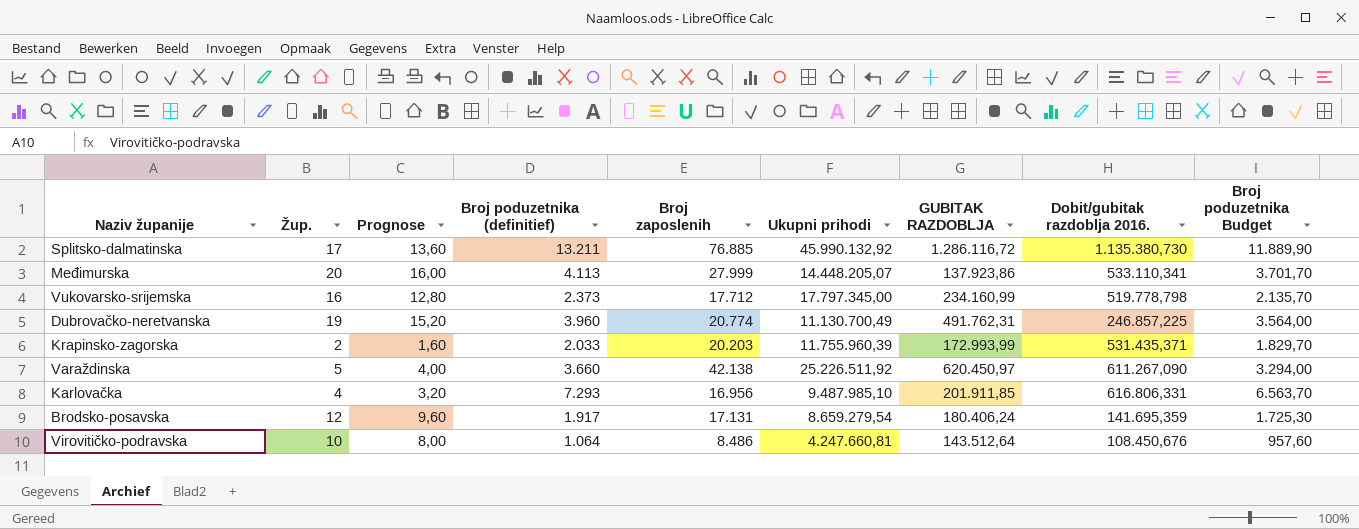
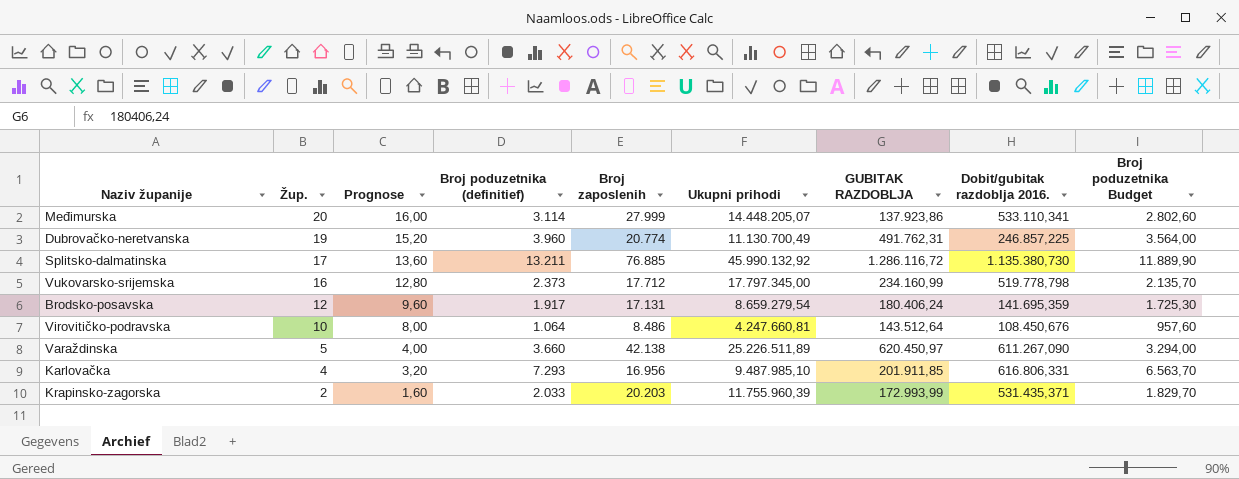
row order: none -> Žup. descending
Međimurska | Broj poduzetnika (definitief): 4.113 -> 3.114
Međimurska | Broj poduzetnika Budget: 3.701,70 -> 2.802,60
Varaždinska | Ukupni prihodi: 25.226.511,92 -> 25.226.511,89

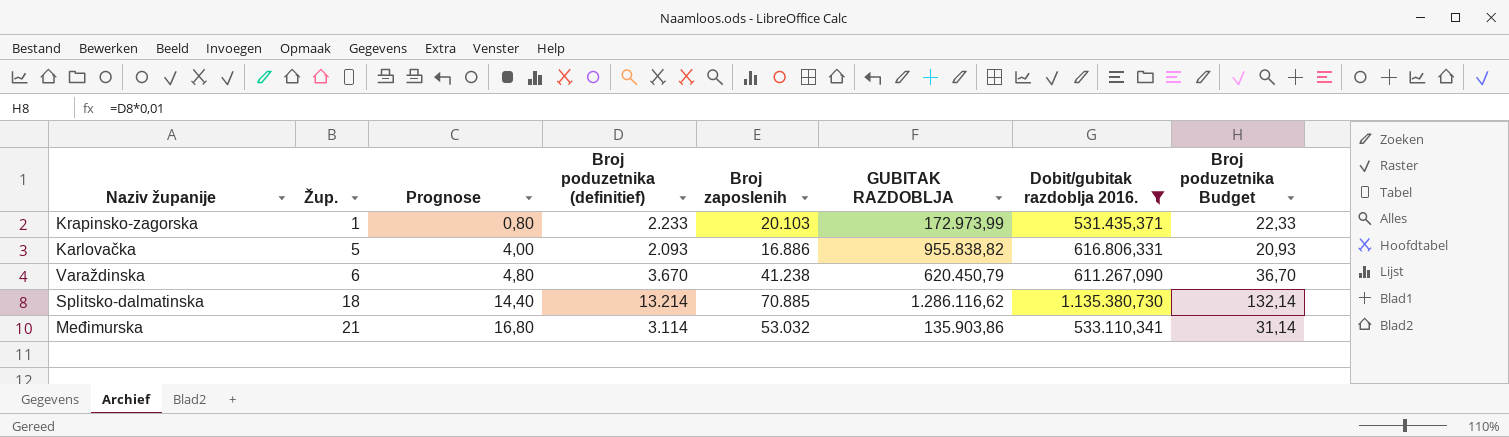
filter: none -> Dobit/gubitak razdoblja 2016. >= 531.435,371
row order: Žup. descending -> Žup. ascending
column Ukupni prihodi | position: 6 -> none
column Broj poduzetnika Budget | formula: [Broj poduzetnika (definitief)] * 0,9 -> [Broj poduzetnika (definitief)] * 0,01
Krapinsko-zagorska | Žup.: 2 -> 1
Krapinsko-zagorska | Prognose: 1,60 -> 0,80
Krapinsko-zagorska | Broj poduzetnika (definitief): 2.033 -> 2.233
Krapinsko-zagorska | Broj zaposlenih: 20.203 -> 20.103
Krapinsko-zagorska | GUBITAK RAZDOBLJA: 172.993,99 -> 172.973,99
Karlovačka | Žup.: 4 -> 5
Karlovačka | Prognose: 3,20 -> 4,00
Karlovačka | Broj poduzetnika (definitief): 7.293 -> 2.093
Karlovačka | Broj zaposlenih: 16.956 -> 16.886
Karlovačka | GUBITAK RAZDOBLJA: 201.911,85 -> 955.838,82
Varaždinska | Žup.: 5 -> 6
Varaždinska | Prognose: 4,00 -> 4,80
Varaždinska | Broj poduzetnika (definitief): 3.660 -> 3.670
Varaždinska | Broj zaposlenih: 42.138 -> 41.238
Varaždinska | GUBITAK RAZDOBLJA: 620.450,97 -> 620.450,79
Splitsko-dalmatinska | Žup.: 17 -> 18
Splitsko-dalmatinska | Prognose: 13,60 -> 14,40
Splitsko-dalmatinska | Broj poduzetnika (definitief): 13.211 -> 13.214
Splitsko-dalmatinska | Broj zaposlenih: 76.885 -> 70.885
Splitsko-dalmatinska | GUBITAK RAZDOBLJA: 1.286.116,72 -> 1.286.116,62
Međimurska | Žup.: 20 -> 21
Međimurska | Prognose: 16,00 -> 16,80
Međimurska | Broj zaposlenih: 27.999 -> 53.032
Međimurska | GUBITAK RAZDOBLJA: 137.923,86 -> 135.903,86

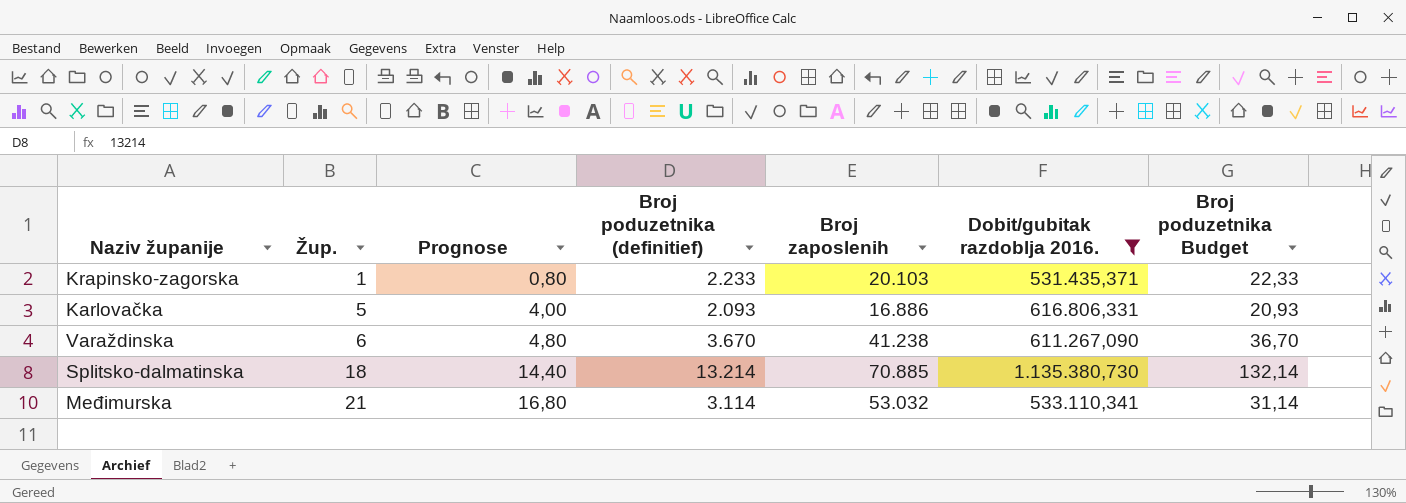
column GUBITAK RAZDOBLJA | position: 6 -> none

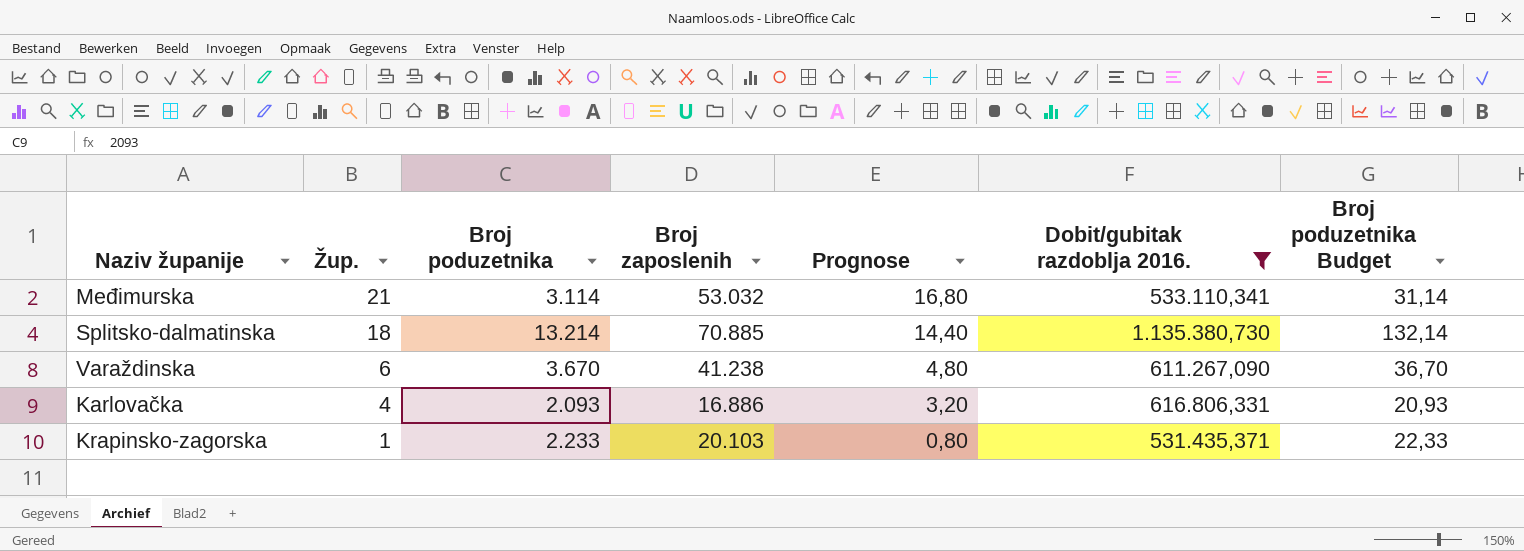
row order: Žup. ascending -> Žup. descending
column name: Broj poduzetnika (definitief) -> Broj poduzetnika
column Prognose | position: 3 -> 5
Karlovačka | Žup.: 5 -> 4
Karlovačka | Prognose: 4,00 -> 3,20

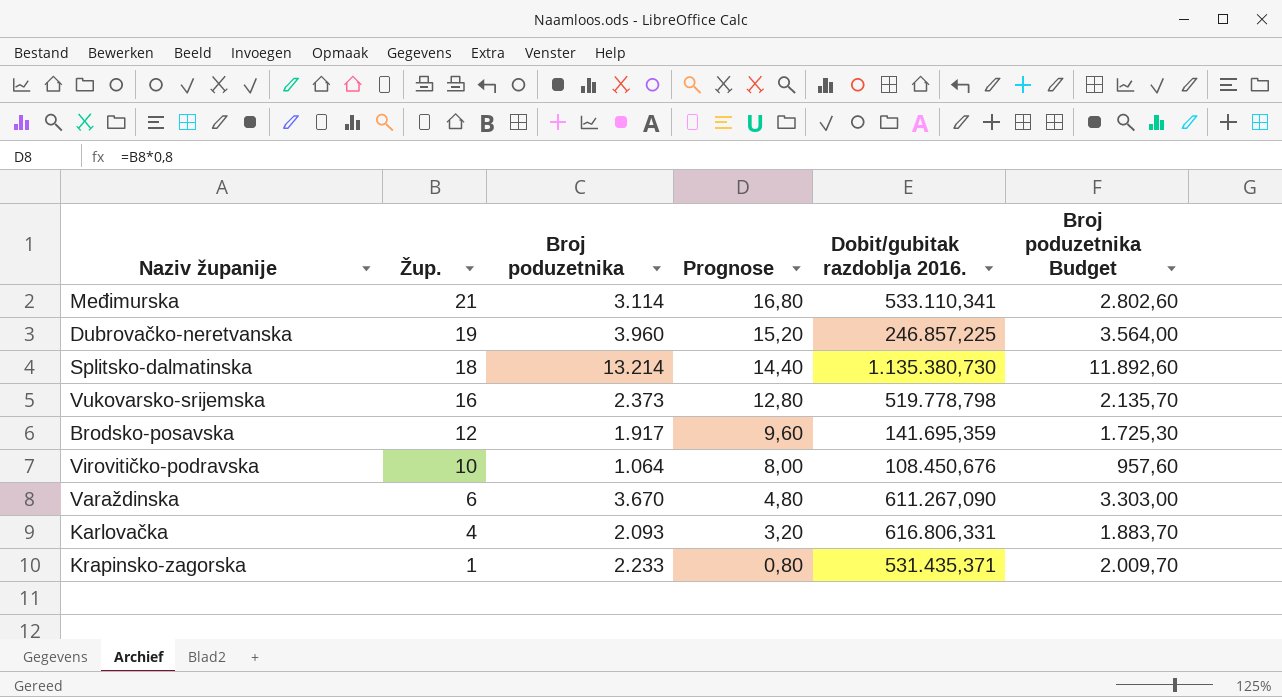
filter: Dobit/gubitak razdoblja 2016. >= 531.435,371 -> none
column Broj zaposlenih | position: 4 -> none
column Broj poduzetnika Budget | formula: [Broj poduzetnika] * 0,01 -> [Broj poduzetnika] * 0,9

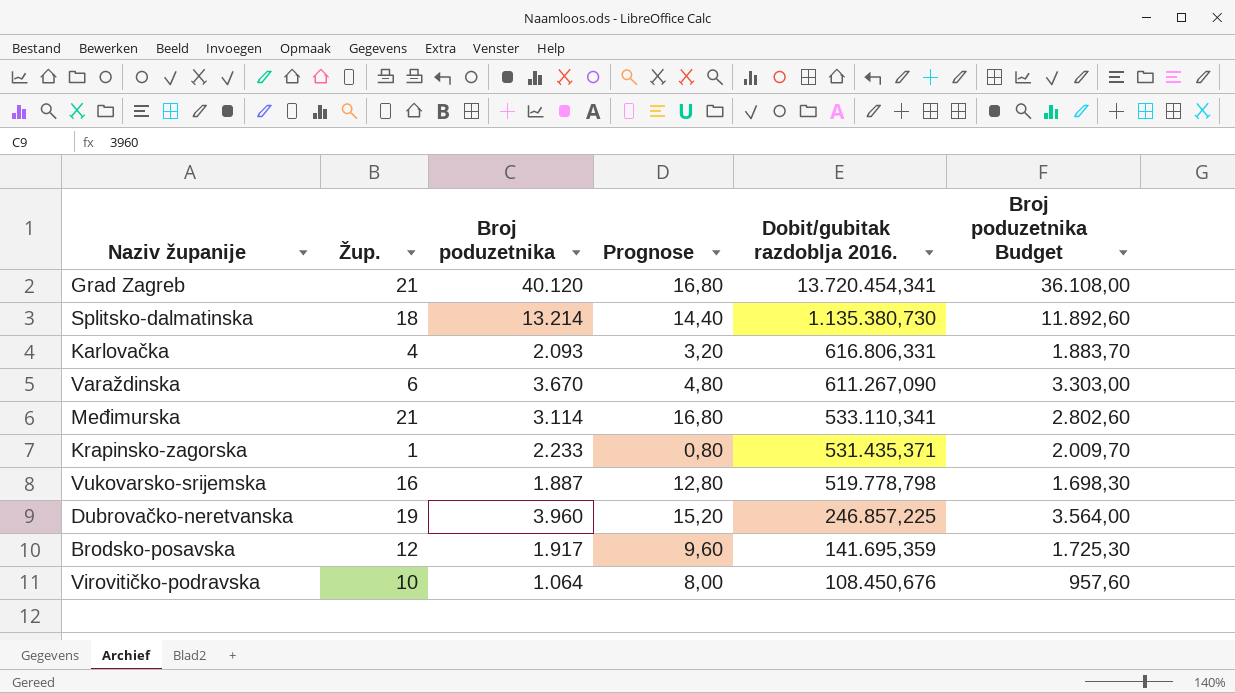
row order: Žup. descending -> Dobit/gubitak razdoblja 2016. descending
row Grad Zagreb: none -> 21 | 40.120 | 16,80 | 13.720.454,341 | 36.108,00
Vukovarsko-srijemska | Broj poduzetnika: 2.373 -> 1.887
Vukovarsko-srijemska | Broj poduzetnika Budget: 2.135,70 -> 1.698,30

